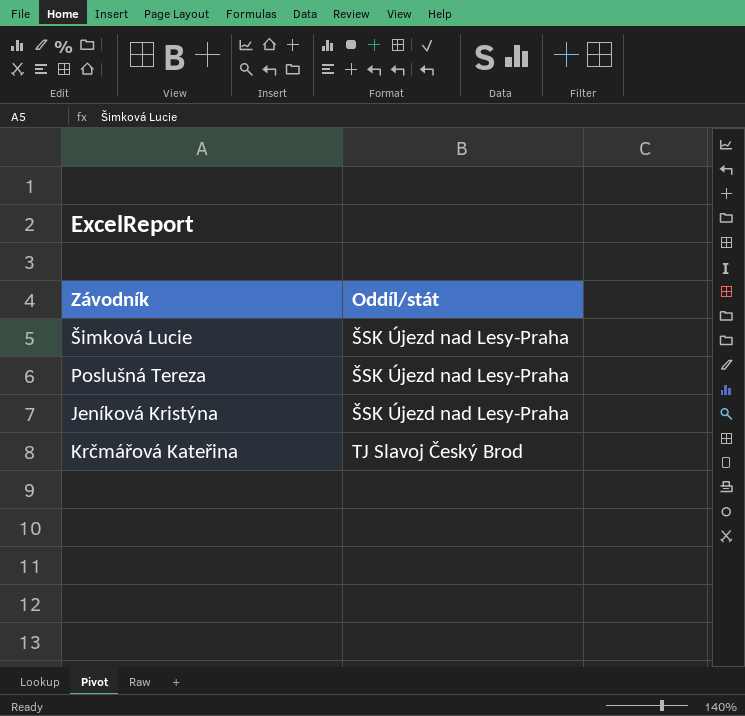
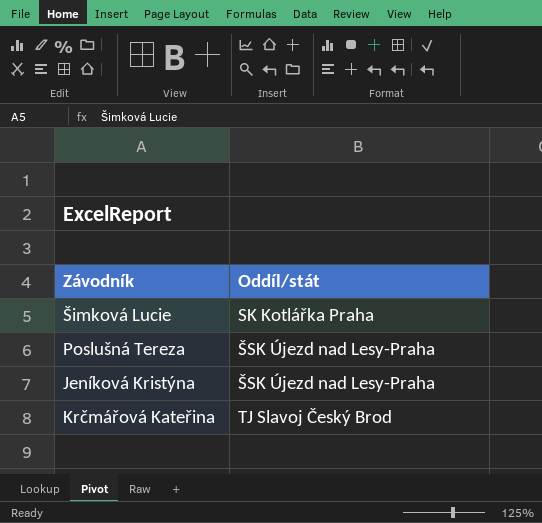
Šimková Lucie | Oddíl/stát: ŠSK Újezd nad Lesy-Praha -> SK Kotlářka Praha

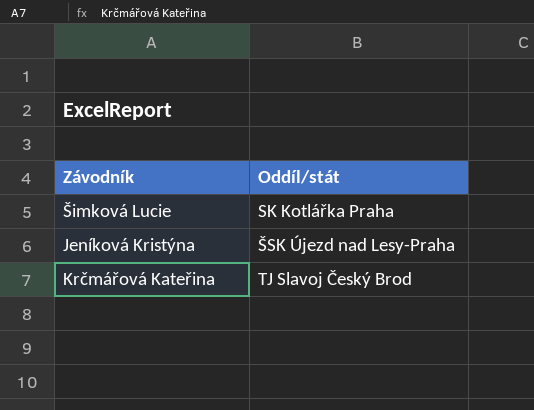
row Poslušná Tereza: ŠSK Újezd nad Lesy-Praha -> none

